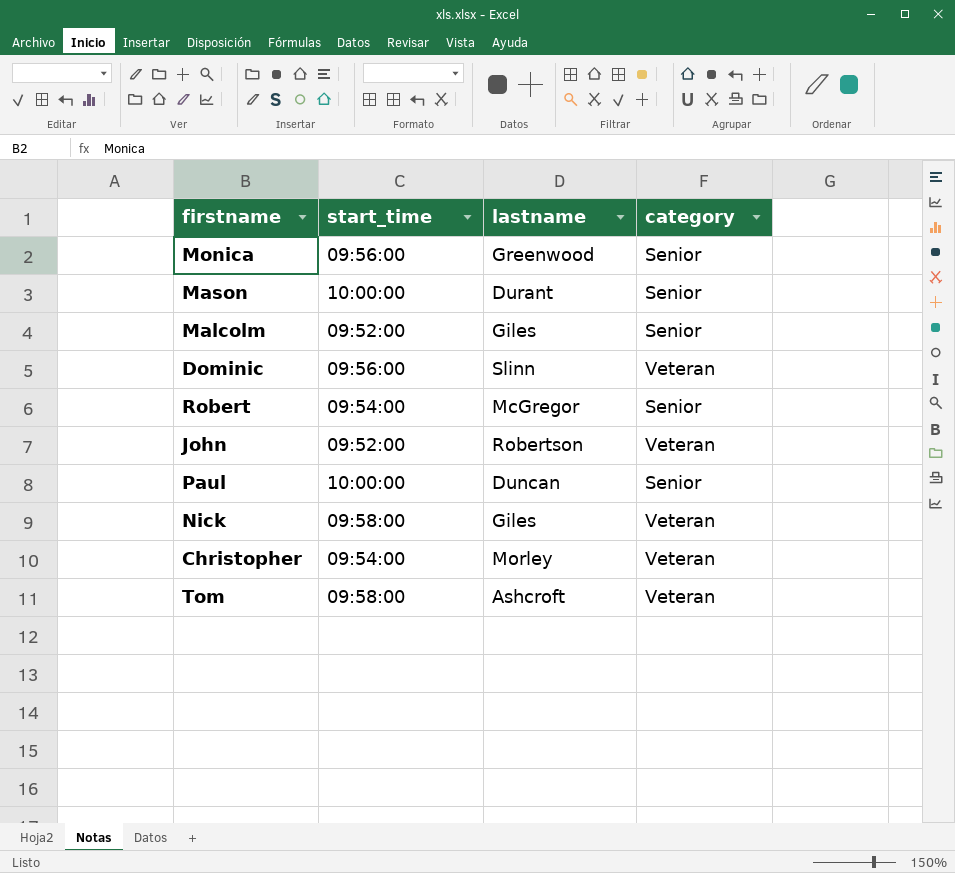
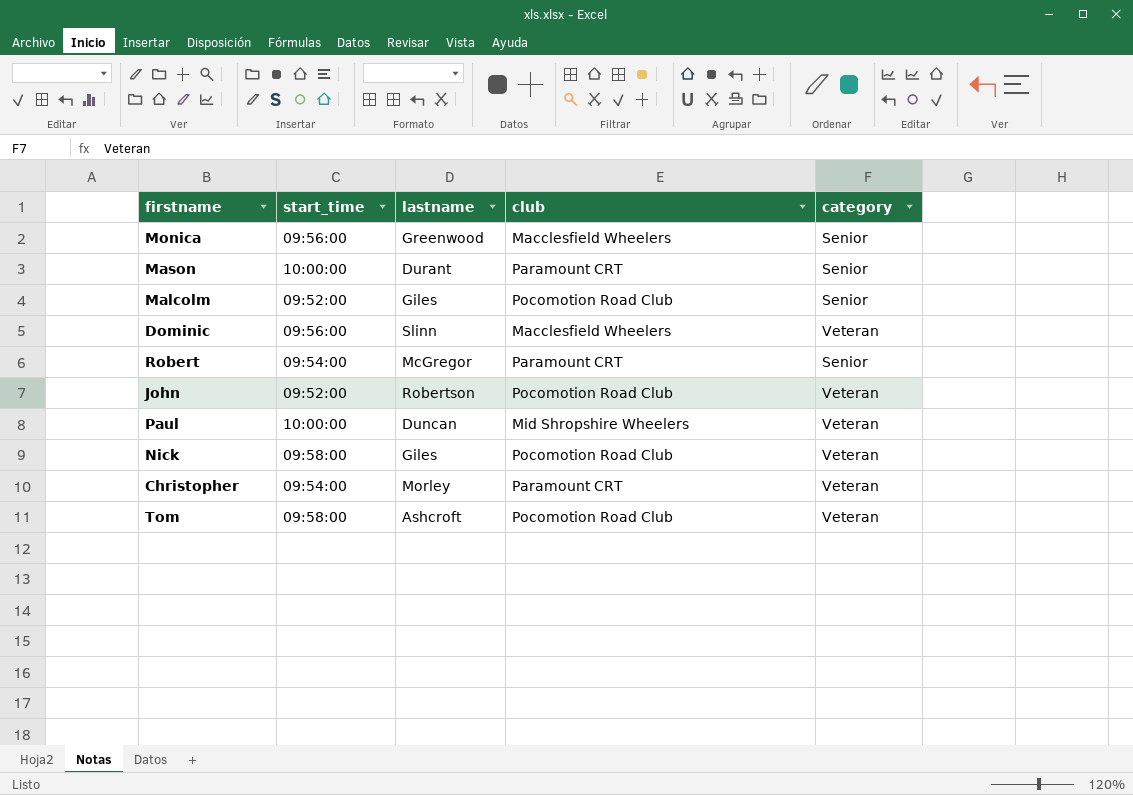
column club | position: none -> 4
Paul | category: Senior -> Veteran

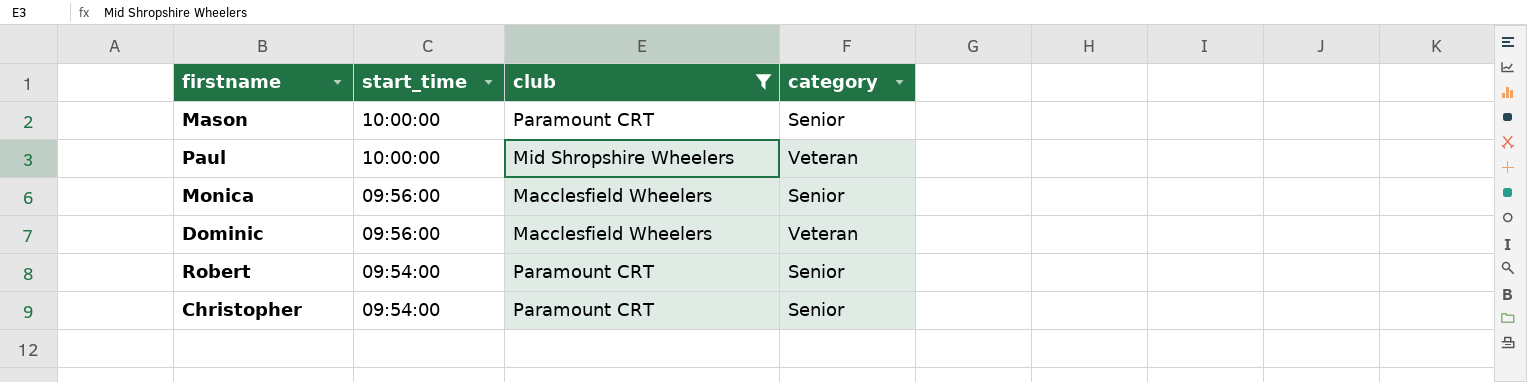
filter: none -> club != Pocomotion Road Club
row order: none -> start_time descending
column lastname | position: 3 -> none
Christopher | category: Veteran -> Senior

